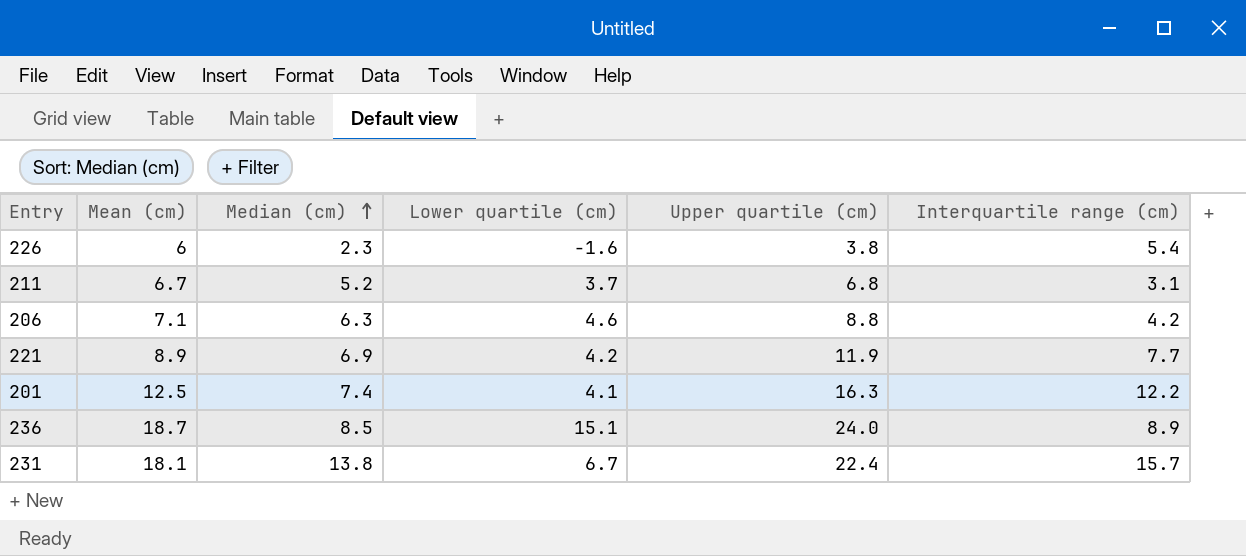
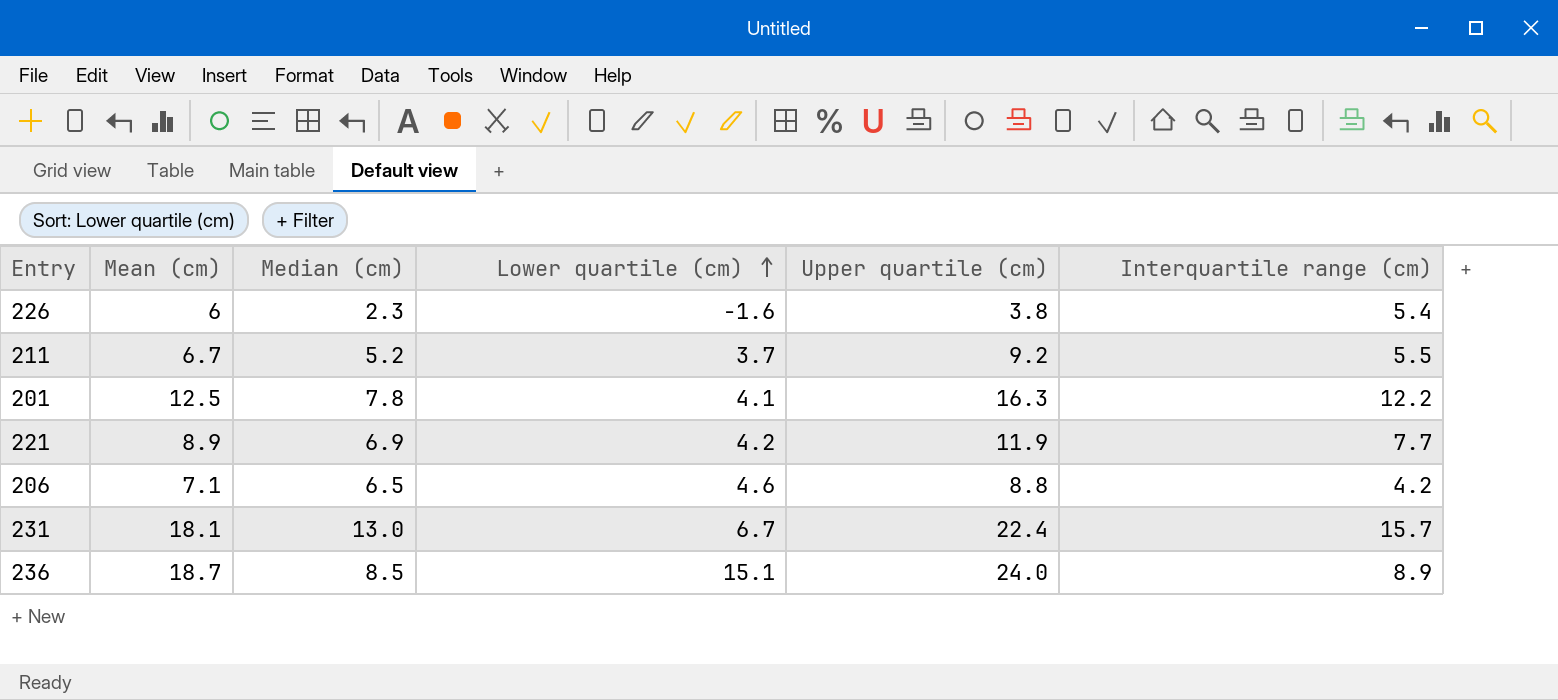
row order: Median (cm) ascending -> Lower quartile (cm) ascending
211 | Upper quartile (cm): 6.8 -> 9.2
211 | Interquartile range (cm): 3.1 -> 5.5
201 | Median (cm): 7.4 -> 7.8
206 | Median (cm): 6.3 -> 6.5
231 | Median (cm): 13.8 -> 13.0

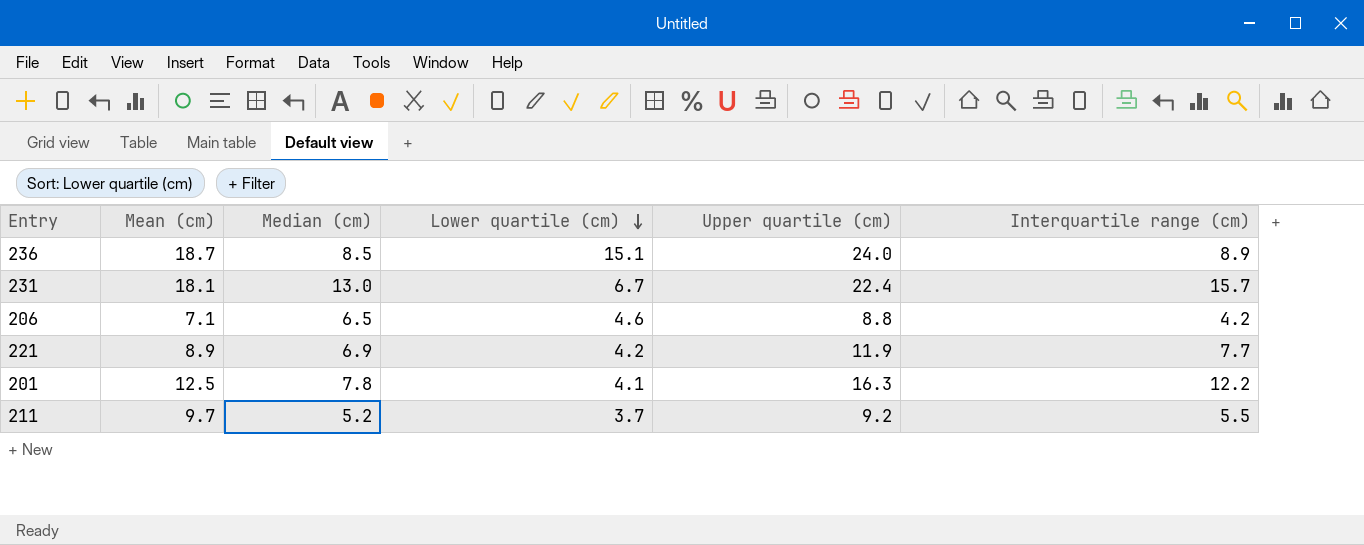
row order: Lower quartile (cm) ascending -> Lower quartile (cm) descending
row 226: 6 | 2.3 | -1.6 | 3.8 | 5.4 -> none
211 | Mean (cm): 6.7 -> 9.7

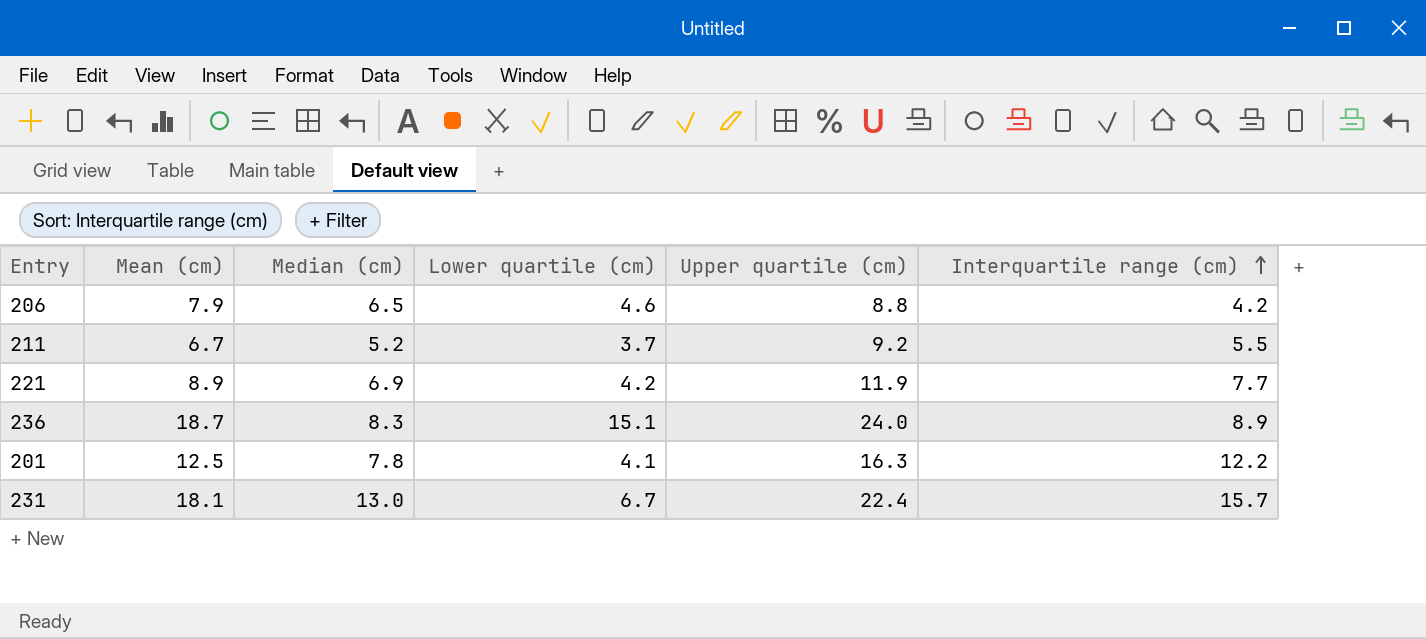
row order: Lower quartile (cm) descending -> Interquartile range (cm) ascending
206 | Mean (cm): 7.1 -> 7.9
211 | Mean (cm): 9.7 -> 6.7
236 | Median (cm): 8.5 -> 8.3

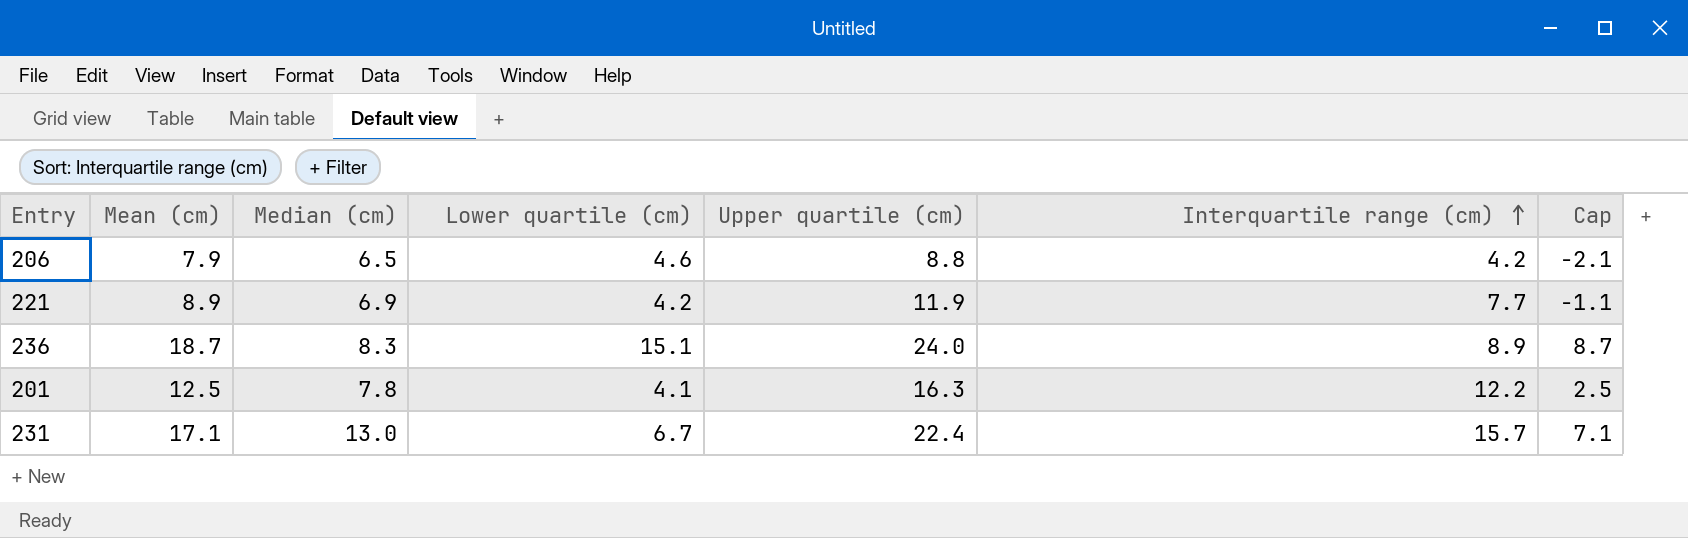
column Cap | formula: none -> [Mean (cm)] - 10
row 211: 6.7 | 5.2 | 3.7 | 9.2 | 5.5 -> none
231 | Mean (cm): 18.1 -> 17.1

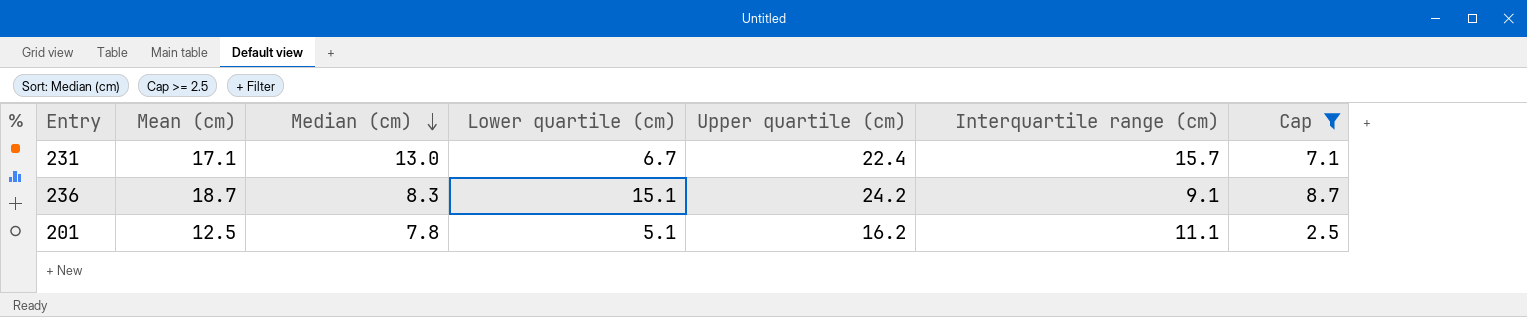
filter: none -> Cap >= 2.5
row order: Interquartile range (cm) ascending -> Median (cm) descending
236 | Upper quartile (cm): 24.0 -> 24.2
236 | Interquartile range (cm): 8.9 -> 9.1
201 | Lower quartile (cm): 4.1 -> 5.1
201 | Upper quartile (cm): 16.3 -> 16.2
201 | Interquartile range (cm): 12.2 -> 11.1

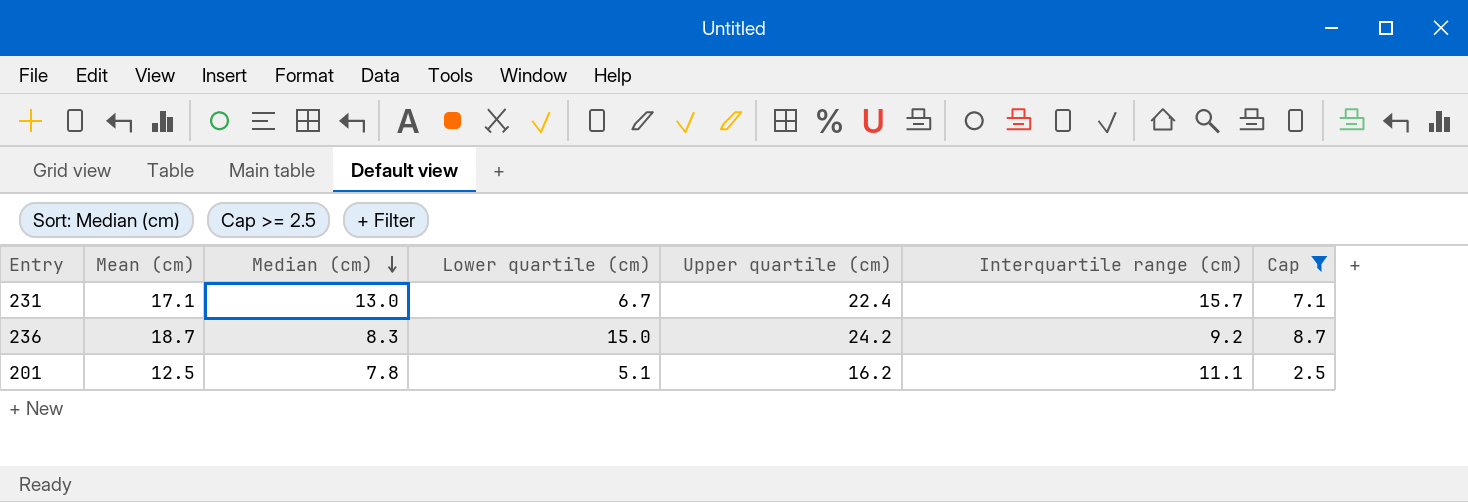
236 | Lower quartile (cm): 15.1 -> 15.0
236 | Interquartile range (cm): 9.1 -> 9.2

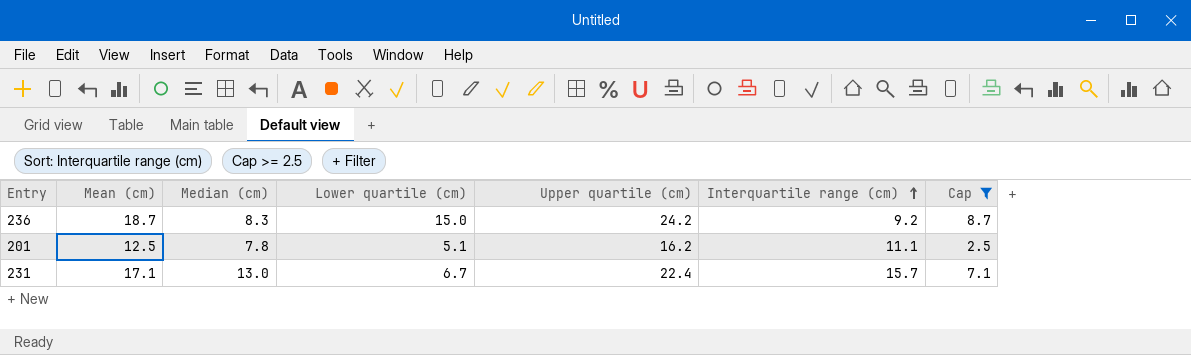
row order: Median (cm) descending -> Interquartile range (cm) ascending

